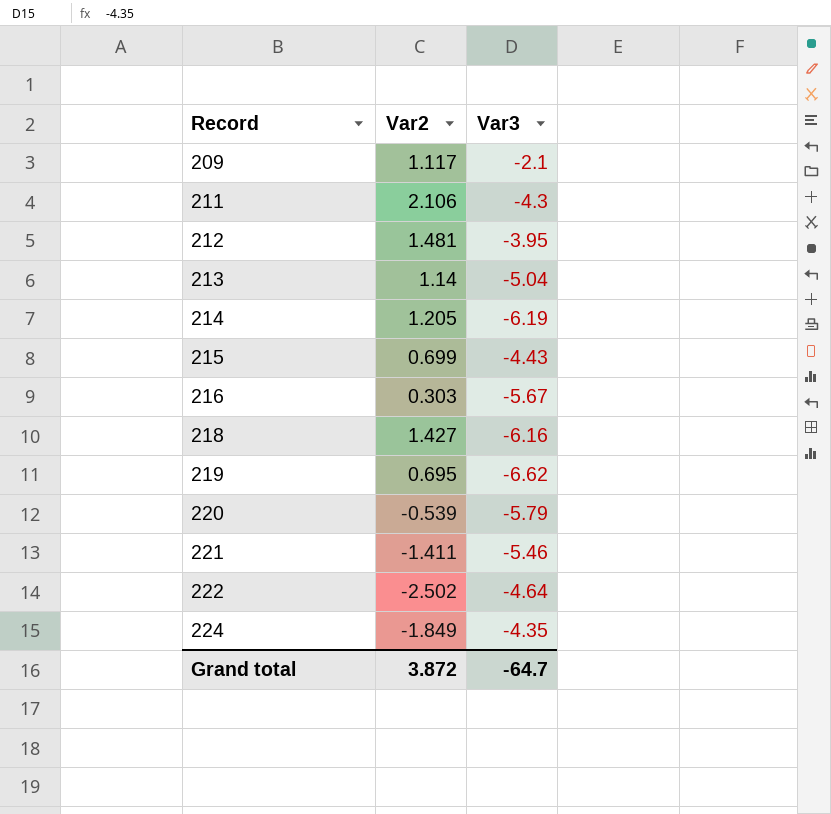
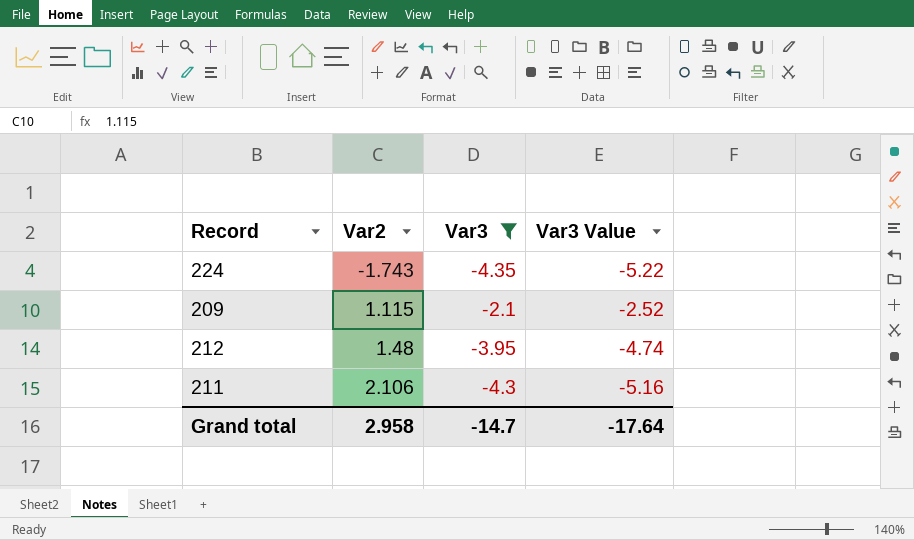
filter: none -> Var3 >= -4.35
row order: Record ascending -> Var2 ascending
column Var3 Value | formula: none -> [Var3] * 1.2
224 | Var2: -1.849 -> -1.743
209 | Var2: 1.117 -> 1.115
212 | Var2: 1.481 -> 1.48
Grand total | Var2: 3.872 -> 2.958
Grand total | Var3: -64.7 -> -14.7

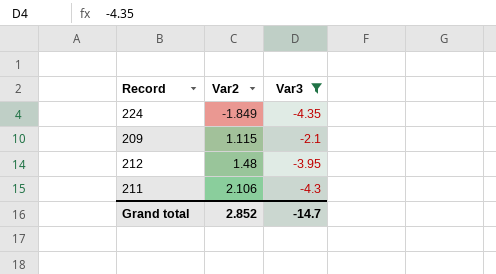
column Var3 Value | formula: [Var3] * 1.2 -> none
224 | Var2: -1.743 -> -1.849
Grand total | Var2: 2.958 -> 2.852

